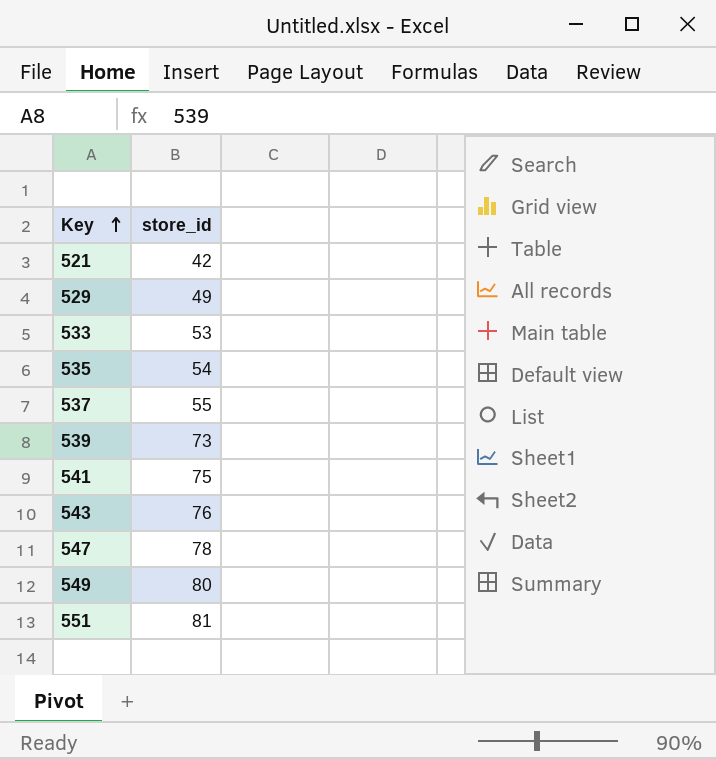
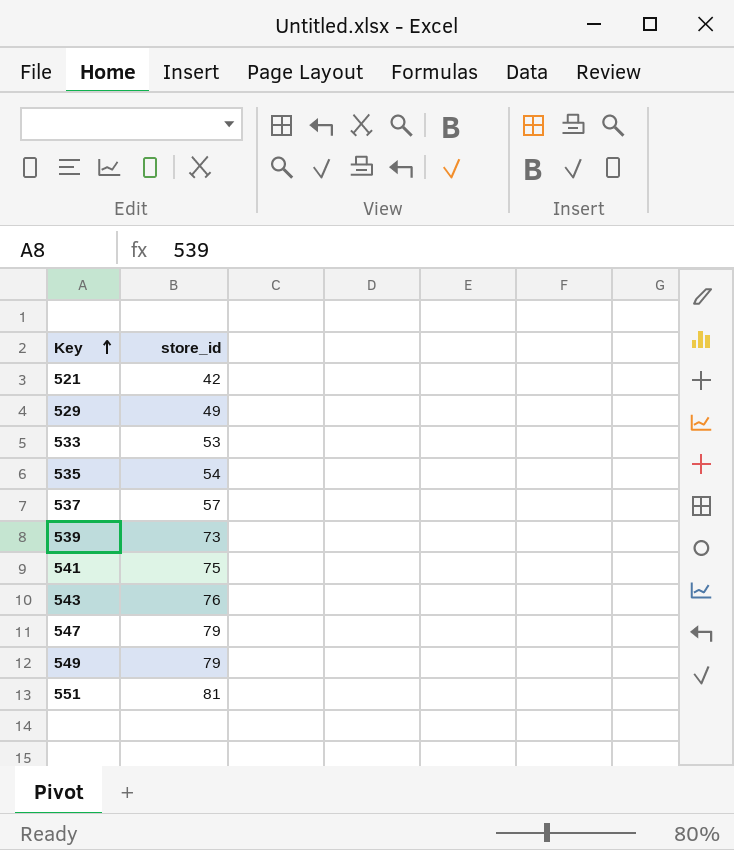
537 | store_id: 55 -> 57
547 | store_id: 78 -> 79
549 | store_id: 80 -> 79

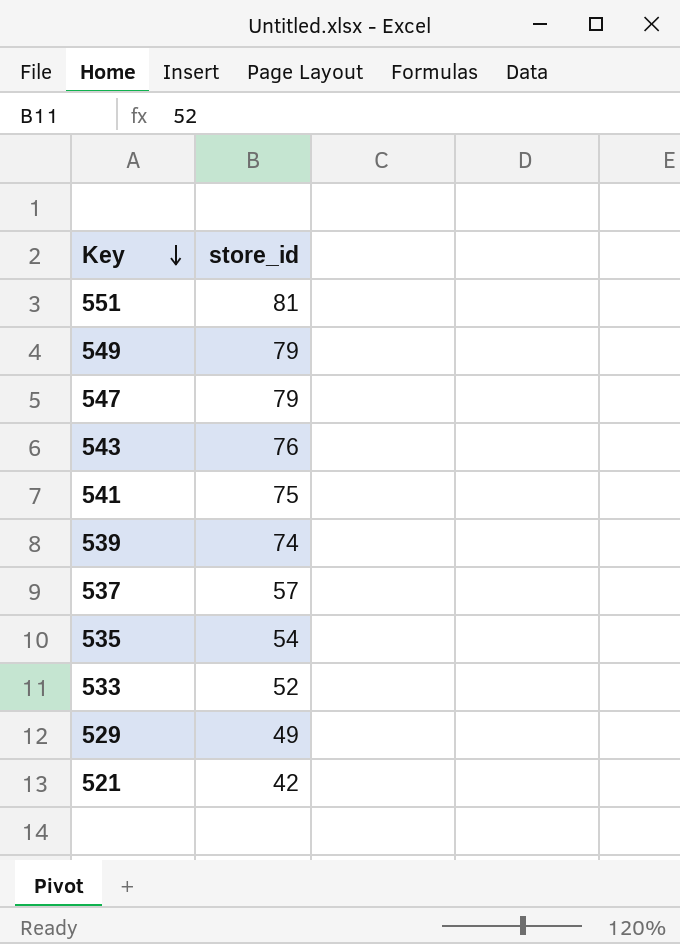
row order: Key ascending -> Key descending
539 | store_id: 73 -> 74
533 | store_id: 53 -> 52

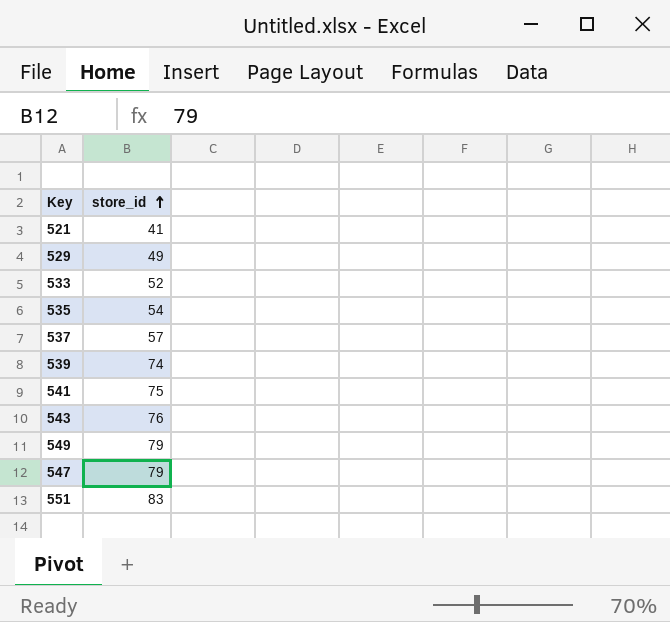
row order: Key descending -> store_id ascending
521 | store_id: 42 -> 41
551 | store_id: 81 -> 83

